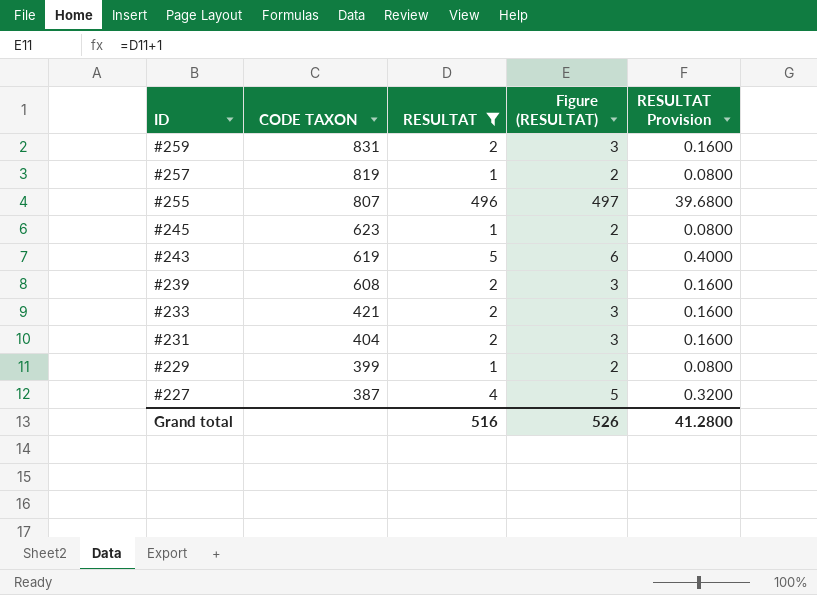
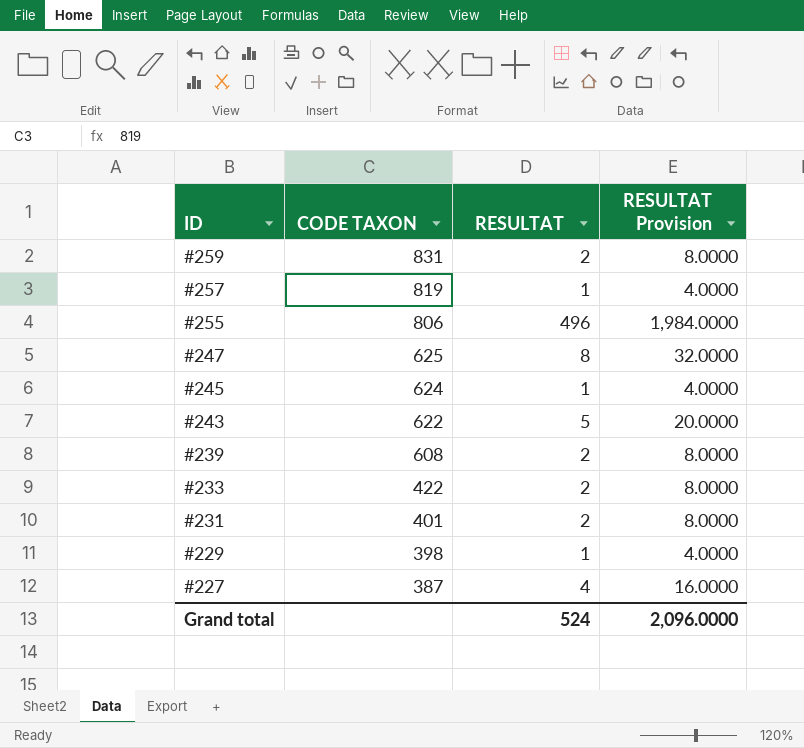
filter: RESULTAT != 8 -> none
column Figure (RESULTAT) | formula: [RESULTAT] + 1 -> none
column RESULTAT Provision | formula: [RESULTAT] * 0.08 -> [RESULTAT] * 4
#255 | CODE TAXON: 807 -> 806
#245 | CODE TAXON: 623 -> 624
#243 | CODE TAXON: 619 -> 622
#233 | CODE TAXON: 421 -> 422
#231 | CODE TAXON: 404 -> 401
#229 | CODE TAXON: 399 -> 398
Grand total | RESULTAT: 516 -> 524
Grand total | RESULTAT Provision: 41.2800 -> 2,096.0000

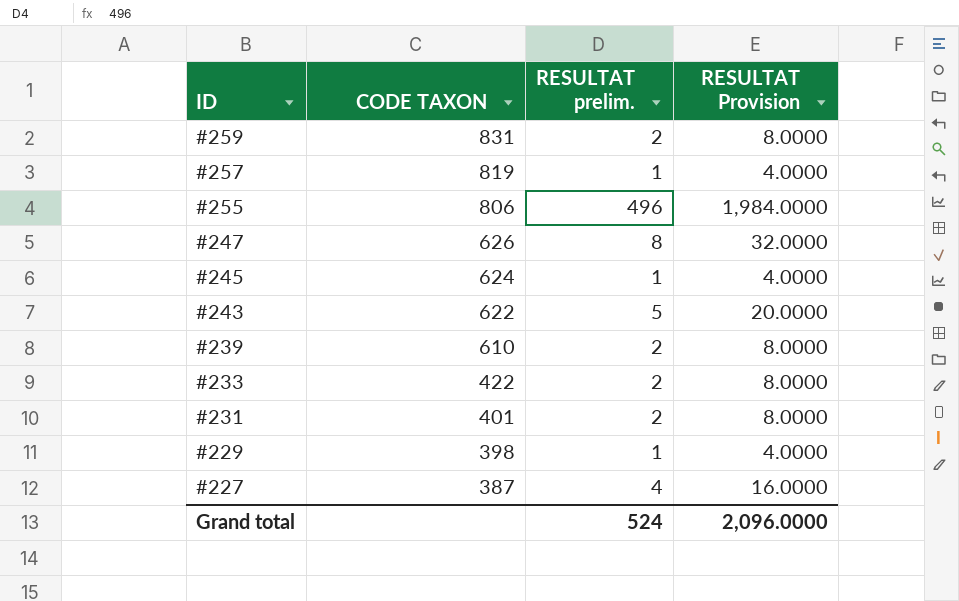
column name: RESULTAT -> RESULTAT prelim.
#247 | CODE TAXON: 625 -> 626
#239 | CODE TAXON: 608 -> 610

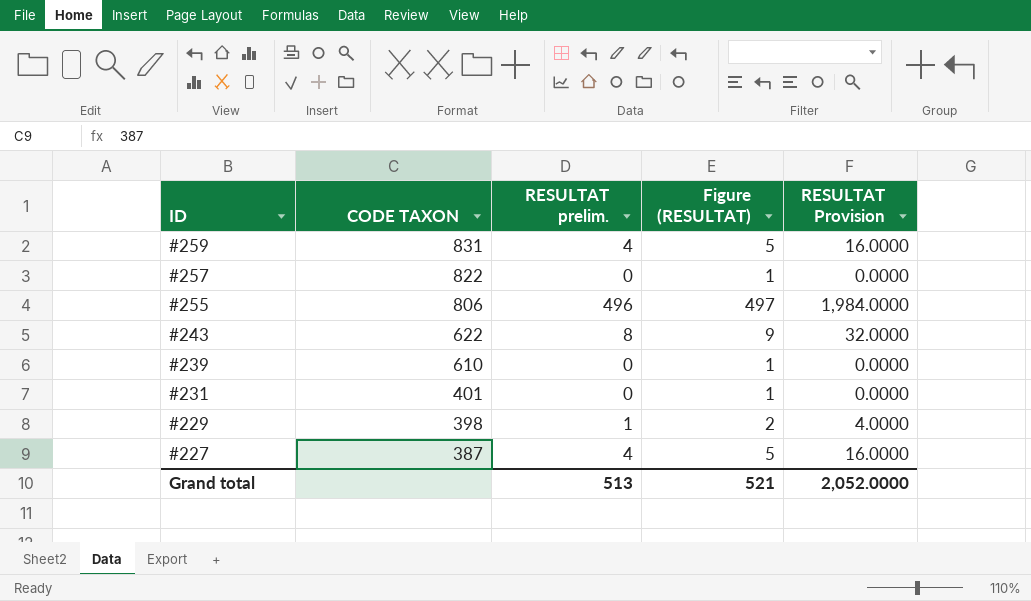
column Figure (RESULTAT) | formula: none -> [RESULTAT prelim.] + 1
row #247: 626 | 8 | 32.0000 -> none
row #245: 624 | 1 | 4.0000 -> none
row #233: 422 | 2 | 8.0000 -> none
#259 | RESULTAT prelim.: 2 -> 4
#259 | RESULTAT Provision: 8.0000 -> 16.0000
#257 | CODE TAXON: 819 -> 822
#257 | RESULTAT prelim.: 1 -> 0
#257 | RESULTAT Provision: 4.0000 -> 0.0000
#243 | RESULTAT prelim.: 5 -> 8
#243 | RESULTAT Provision: 20.0000 -> 32.0000
#239 | RESULTAT prelim.: 2 -> 0
#239 | RESULTAT Provision: 8.0000 -> 0.0000
#231 | RESULTAT prelim.: 2 -> 0
#231 | RESULTAT Provision: 8.0000 -> 0.0000
Grand total | RESULTAT prelim.: 524 -> 513
Grand total | RESULTAT Provision: 2,096.0000 -> 2,052.0000

